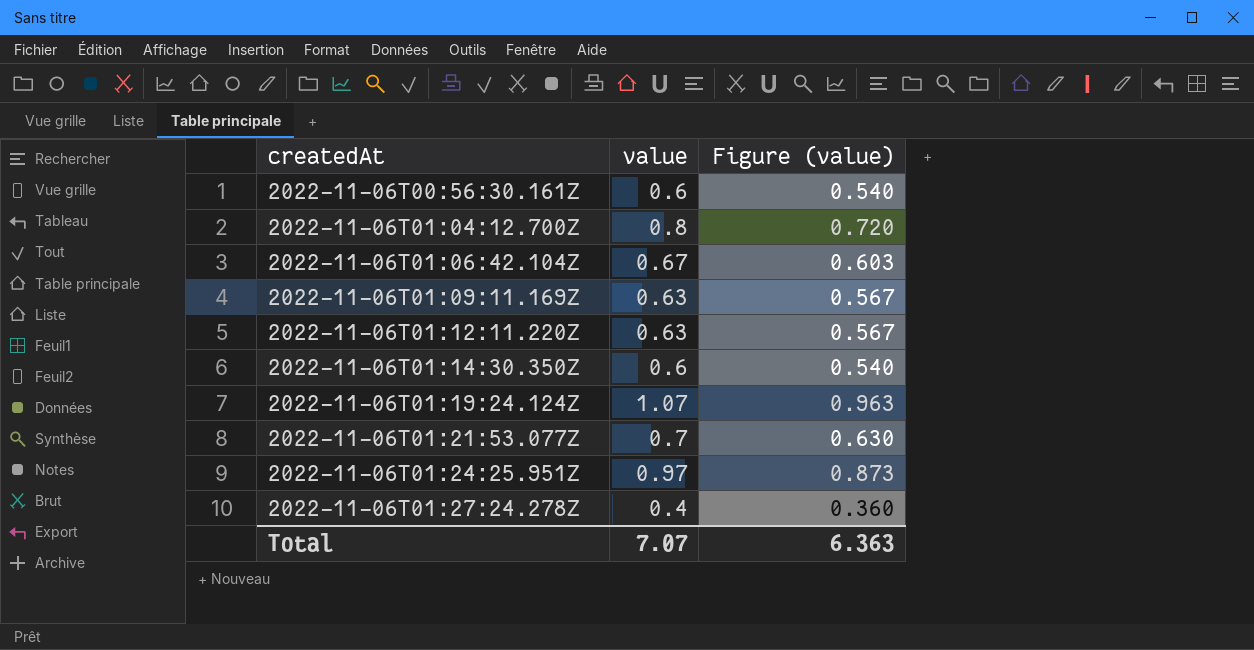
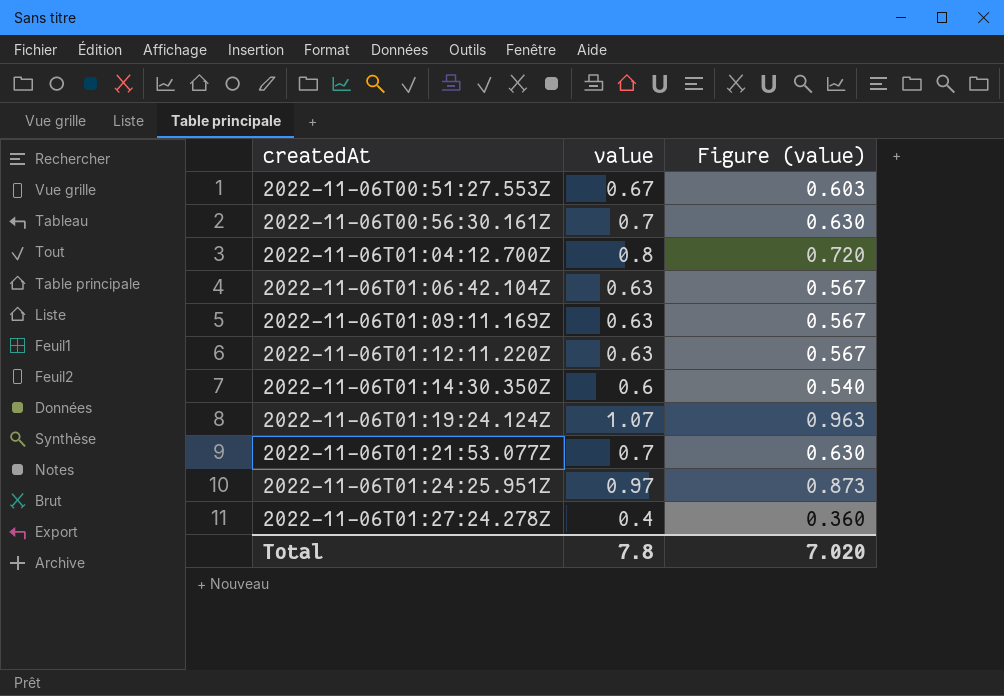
row 2022-11-06T00:51:27.553Z: none -> 0.67 | 0.603
2022-11-06T00:56:30.161Z | value: 0.6 -> 0.7
2022-11-06T00:56:30.161Z | Figure (value): 0.540 -> 0.630
2022-11-06T01:06:42.104Z | value: 0.67 -> 0.63
2022-11-06T01:06:42.104Z | Figure (value): 0.603 -> 0.567
Total | value: 7.07 -> 7.8
Total | Figure (value): 6.363 -> 7.020

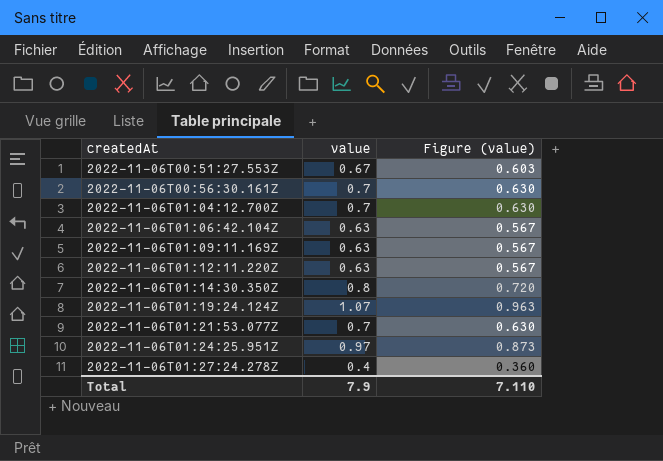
2022-11-06T01:04:12.700Z | value: 0.8 -> 0.7
2022-11-06T01:04:12.700Z | Figure (value): 0.720 -> 0.630
2022-11-06T01:14:30.350Z | value: 0.6 -> 0.8
2022-11-06T01:14:30.350Z | Figure (value): 0.540 -> 0.720
Total | value: 7.8 -> 7.9
Total | Figure (value): 7.020 -> 7.110

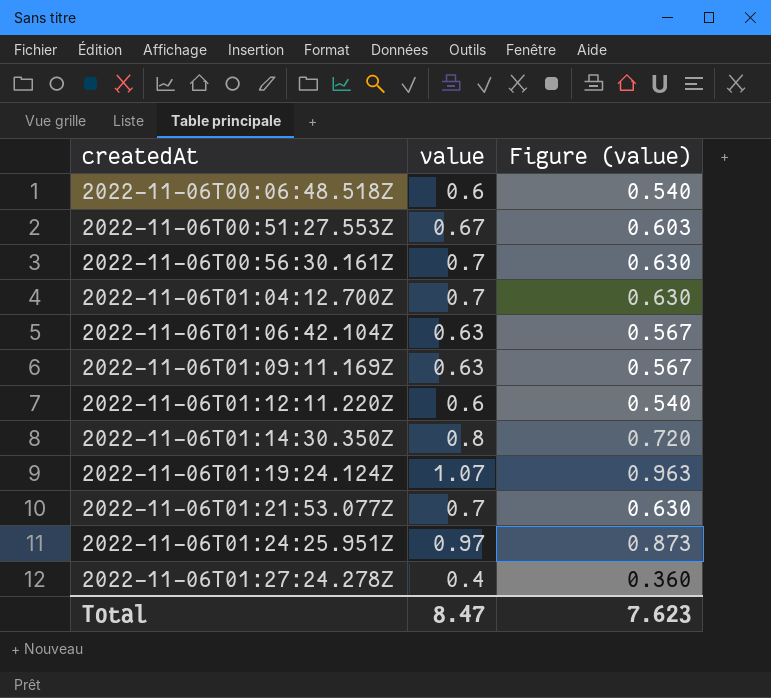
row 2022-11-06T00:06:48.518Z: none -> 0.6 | 0.540
2022-11-06T01:12:11.220Z | value: 0.63 -> 0.6
2022-11-06T01:12:11.220Z | Figure (value): 0.567 -> 0.540
Total | value: 7.9 -> 8.47
Total | Figure (value): 7.110 -> 7.623

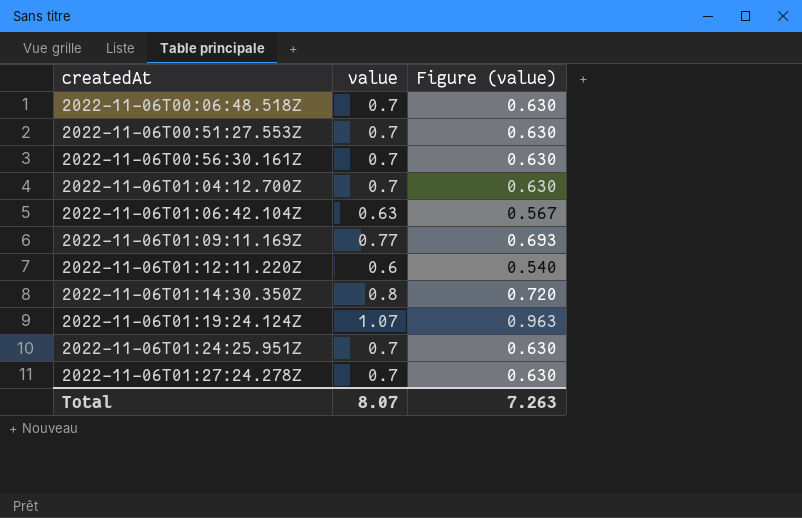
row 2022-11-06T01:21:53.077Z: 0.7 | 0.630 -> none
2022-11-06T00:06:48.518Z | value: 0.6 -> 0.7
2022-11-06T00:06:48.518Z | Figure (value): 0.540 -> 0.630
2022-11-06T00:51:27.553Z | value: 0.67 -> 0.7
2022-11-06T00:51:27.553Z | Figure (value): 0.603 -> 0.630
2022-11-06T01:09:11.169Z | value: 0.63 -> 0.77
2022-11-06T01:09:11.169Z | Figure (value): 0.567 -> 0.693
2022-11-06T01:24:25.951Z | value: 0.97 -> 0.7
2022-11-06T01:24:25.951Z | Figure (value): 0.873 -> 0.630
2022-11-06T01:27:24.278Z | value: 0.4 -> 0.7
2022-11-06T01:27:24.278Z | Figure (value): 0.360 -> 0.630
Total | value: 8.47 -> 8.07
Total | Figure (value): 7.623 -> 7.263

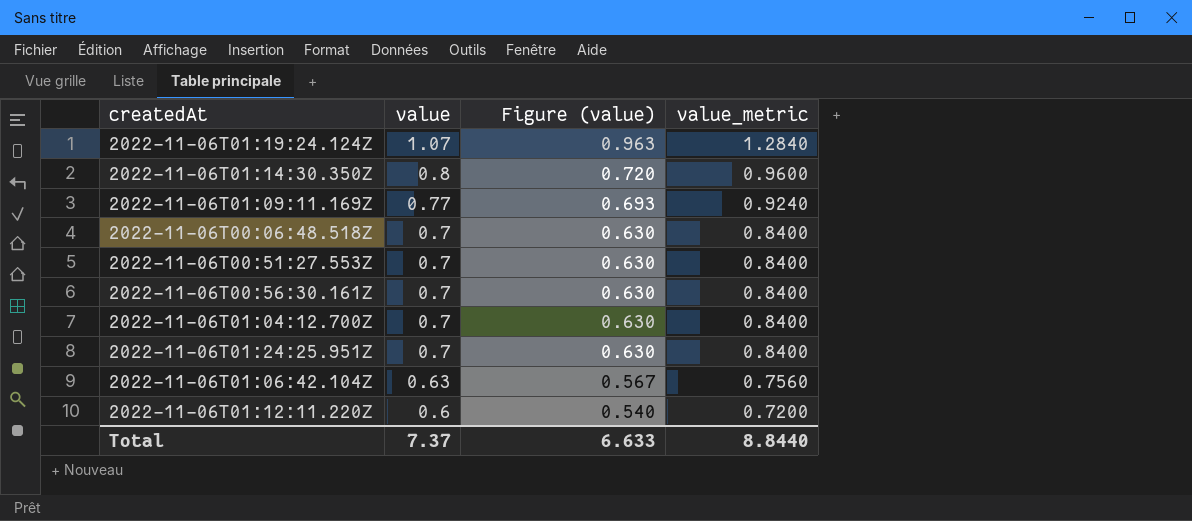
row order: createdAt ascending -> value descending
column value_metric | formula: none -> [value] * 1.2
row 2022-11-06T01:27:24.278Z: 0.7 | 0.630 -> none
Total | value: 8.07 -> 7.37
Total | Figure (value): 7.263 -> 6.633

